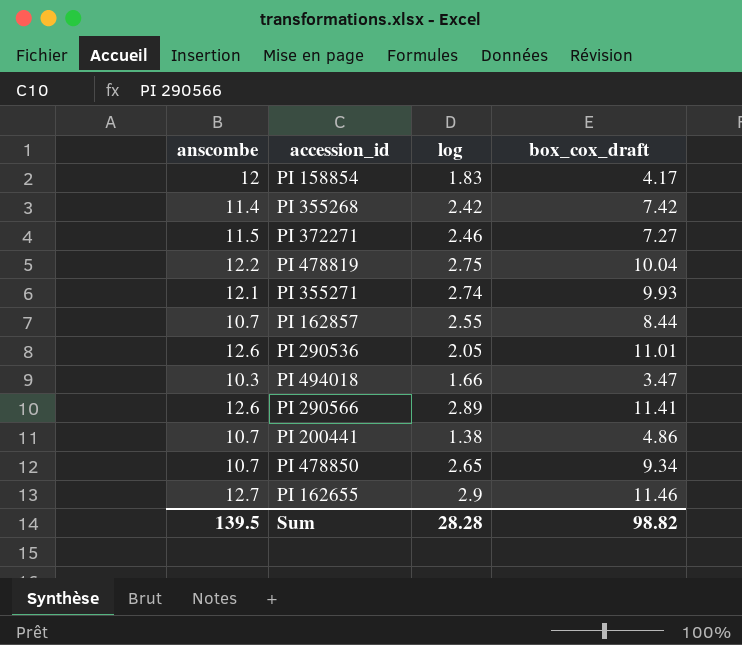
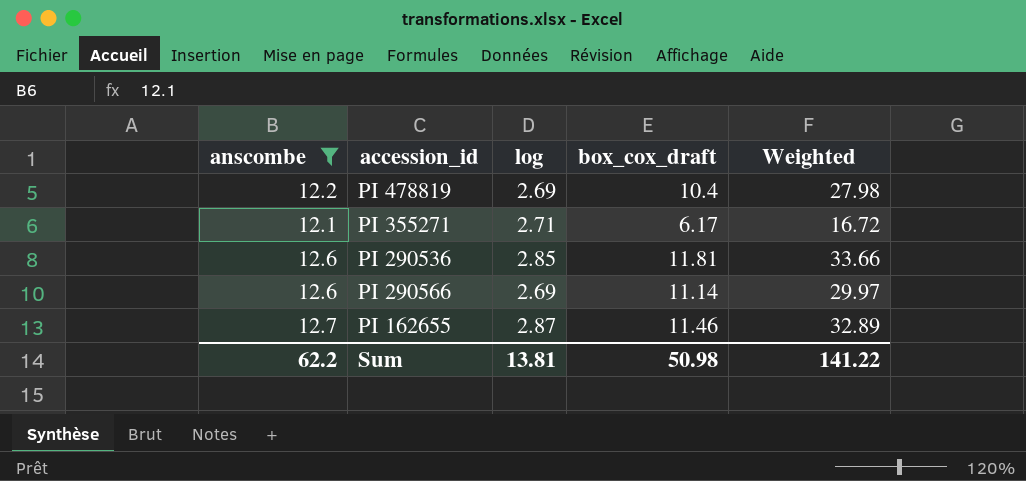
filter: none -> anscombe >= 12.1
column Weighted | formula: none -> [log] * [box_cox_draft]
PI 478819 | log: 2.75 -> 2.69
PI 478819 | box_cox_draft: 10.04 -> 10.4
PI 355271 | log: 2.74 -> 2.71
PI 355271 | box_cox_draft: 9.93 -> 6.17
PI 290536 | log: 2.05 -> 2.85
PI 290536 | box_cox_draft: 11.01 -> 11.81
PI 290566 | log: 2.89 -> 2.69
PI 290566 | box_cox_draft: 11.41 -> 11.14
PI 162655 | log: 2.9 -> 2.87
Sum | anscombe: 139.5 -> 62.2
Sum | log: 28.28 -> 13.81
Sum | box_cox_draft: 98.82 -> 50.98

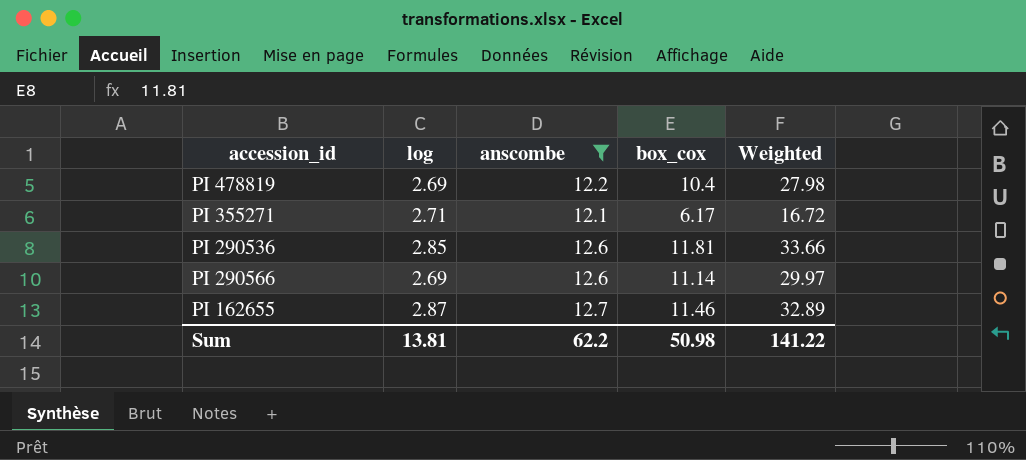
column anscombe | position: 1 -> 3
column name: box_cox_draft -> box_cox

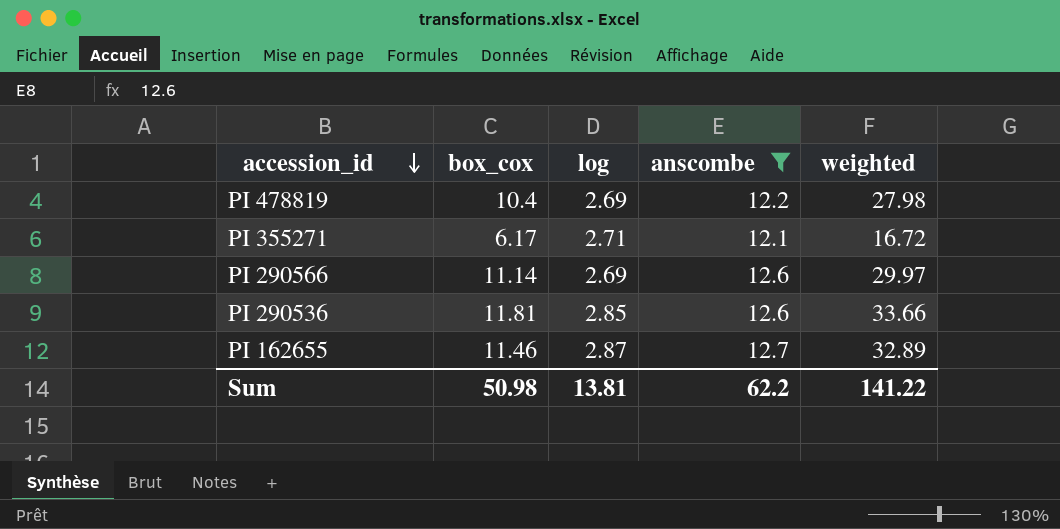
row order: none -> accession_id descending
column box_cox | position: 4 -> 2
column name: Weighted -> weighted

